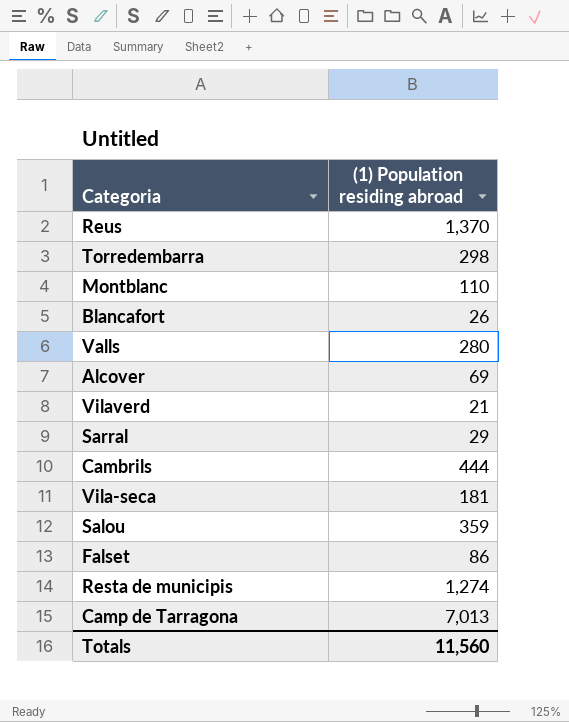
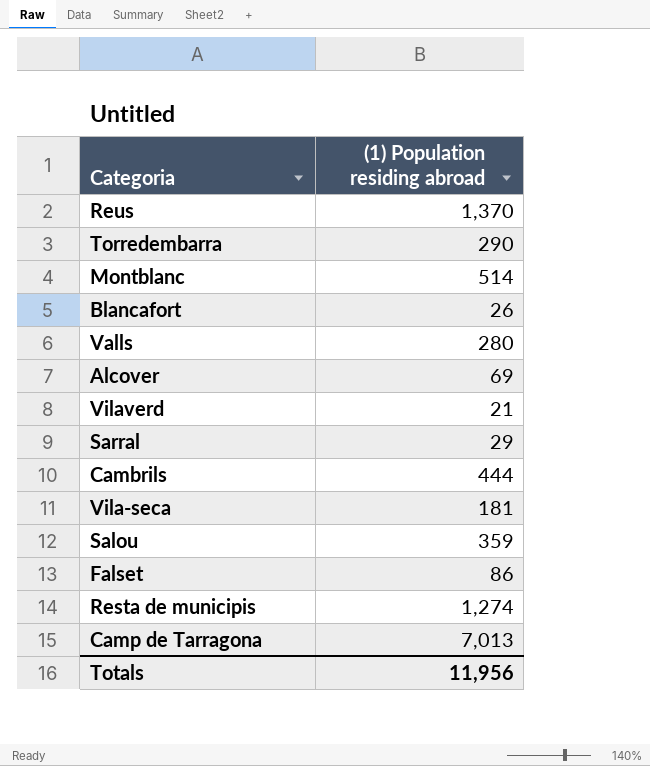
Torredembarra | (1) Population residing abroad: 298 -> 290
Montblanc | (1) Population residing abroad: 110 -> 514
Totals | (1) Population residing abroad: 11,560 -> 11,956

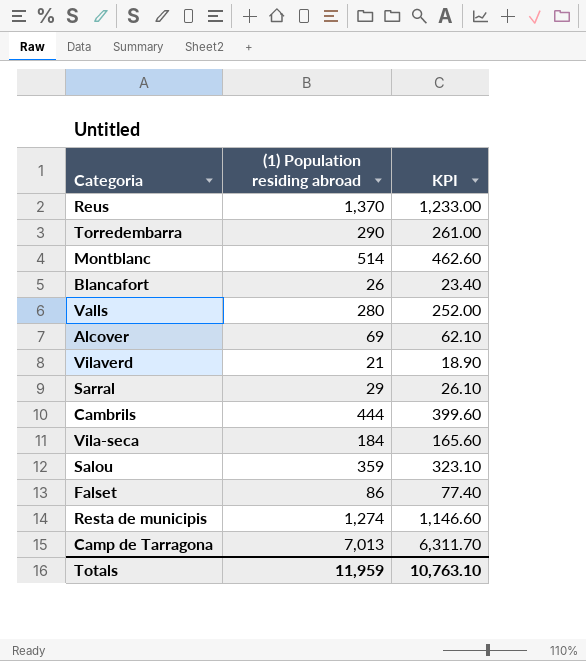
column KPI | formula: none -> [(1) Population residing abroad] * 0.9
Vila-seca | (1) Population residing abroad: 181 -> 184
Totals | (1) Population residing abroad: 11,956 -> 11,959

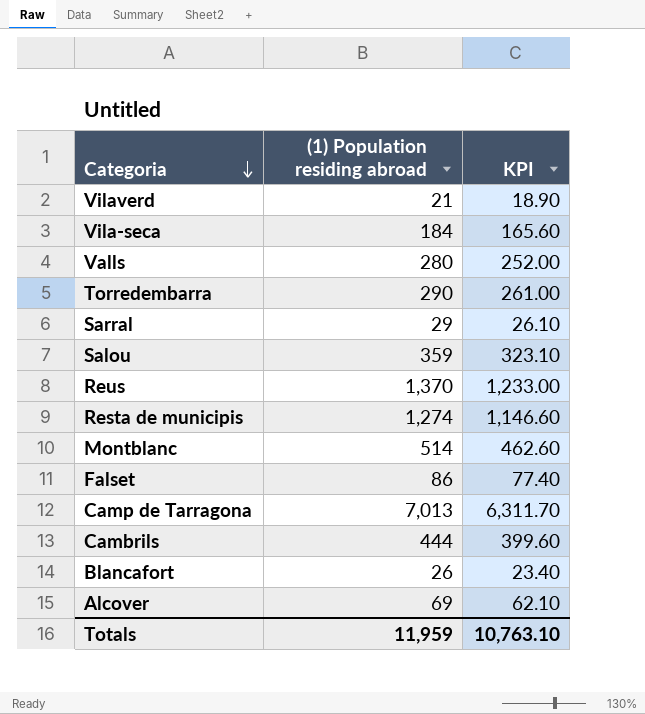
row order: none -> Categoria descending

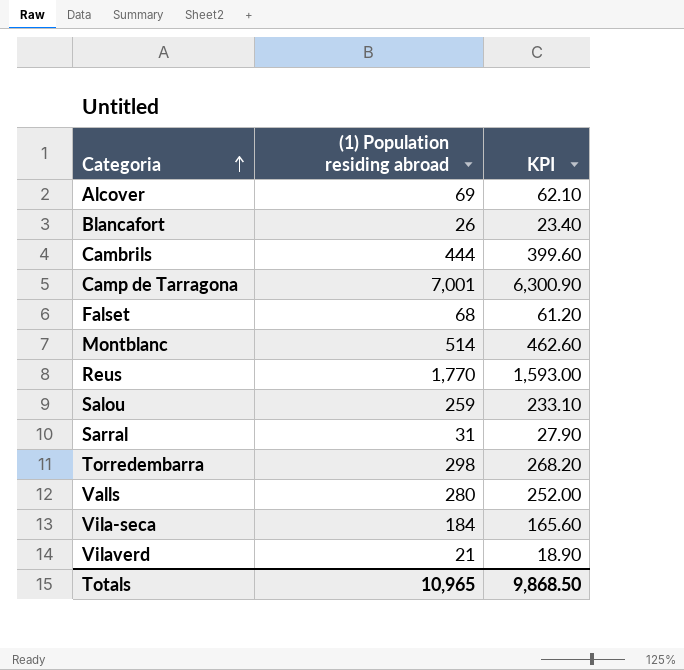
row order: Categoria descending -> Categoria ascending
row Resta de municipis: 1,274 | 1,146.60 -> none
Camp de Tarragona | (1) Population residing abroad: 7,013 -> 7,001
Camp de Tarragona | KPI: 6,311.70 -> 6,300.90
Falset | (1) Population residing abroad: 86 -> 68
Falset | KPI: 77.40 -> 61.20
Reus | (1) Population residing abroad: 1,370 -> 1,770
Reus | KPI: 1,233.00 -> 1,593.00
Salou | (1) Population residing abroad: 359 -> 259
Salou | KPI: 323.10 -> 233.10
Sarral | (1) Population residing abroad: 29 -> 31
Sarral | KPI: 26.10 -> 27.90
Torredembarra | (1) Population residing abroad: 290 -> 298
Torredembarra | KPI: 261.00 -> 268.20
Totals | (1) Population residing abroad: 11,959 -> 10,965
Totals | KPI: 10,763.10 -> 9,868.50

